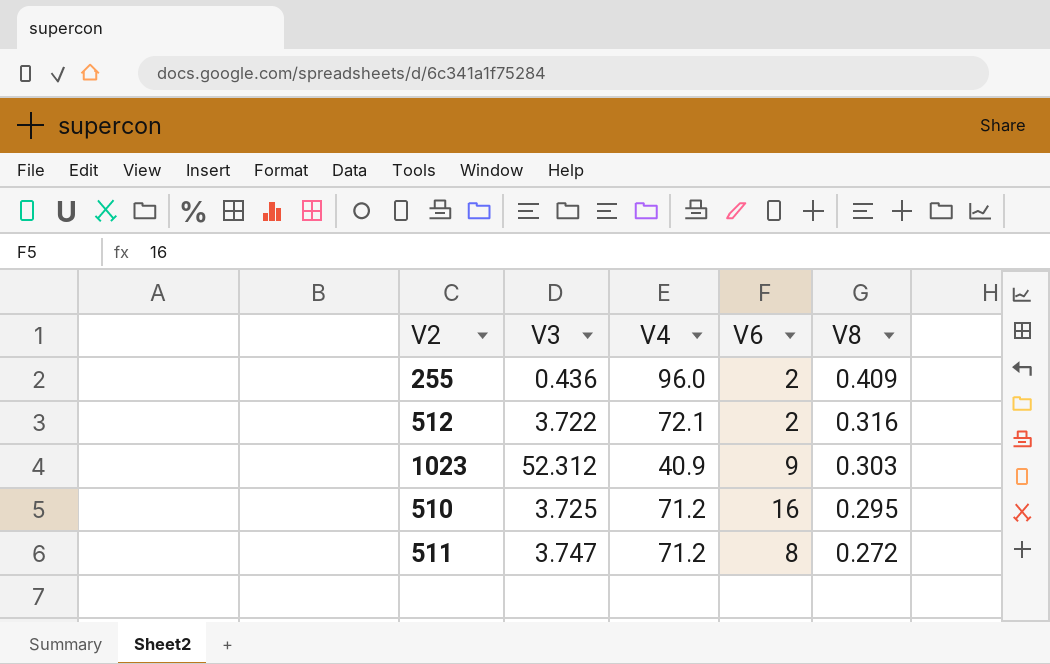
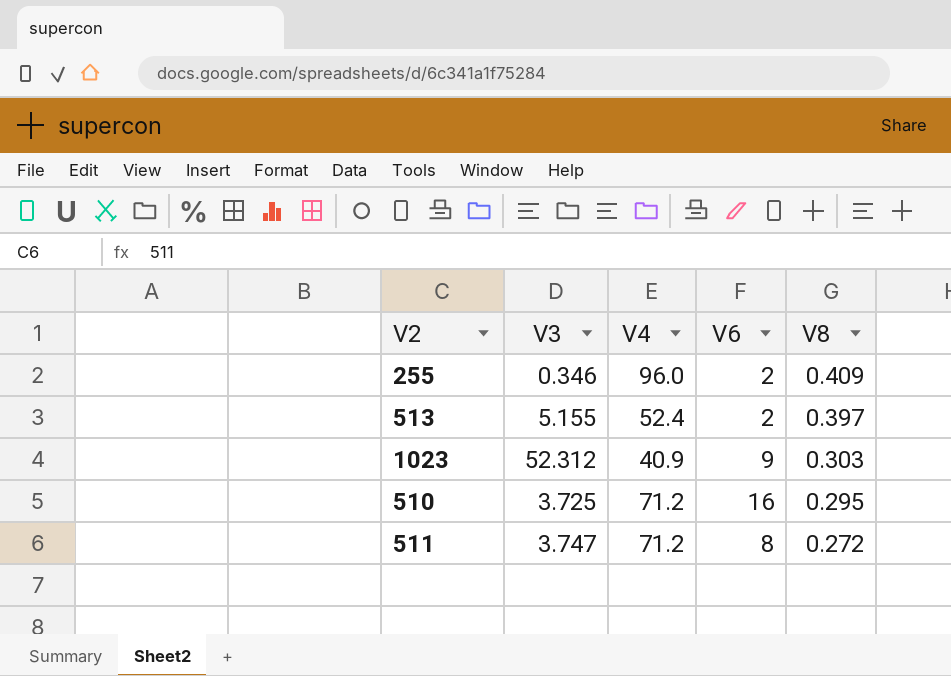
row 512: 3.722 | 72.1 | 2 | 0.316 -> none
255 | V3: 0.436 -> 0.346
row 513: none -> 5.155 | 52.4 | 2 | 0.397

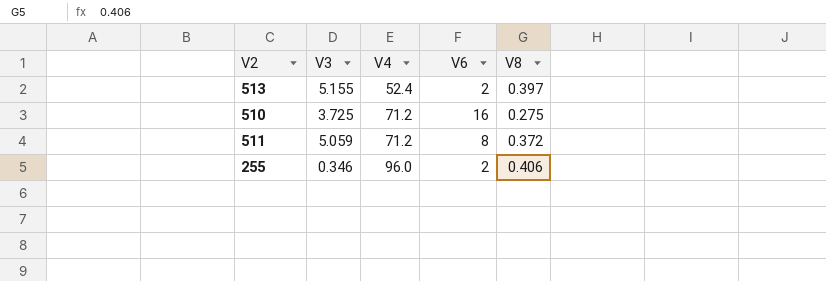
row order: V8 descending -> V4 ascending
row 1023: 52.312 | 40.9 | 9 | 0.303 -> none
510 | V8: 0.295 -> 0.275
511 | V3: 3.747 -> 5.059
511 | V8: 0.272 -> 0.372
255 | V8: 0.409 -> 0.406

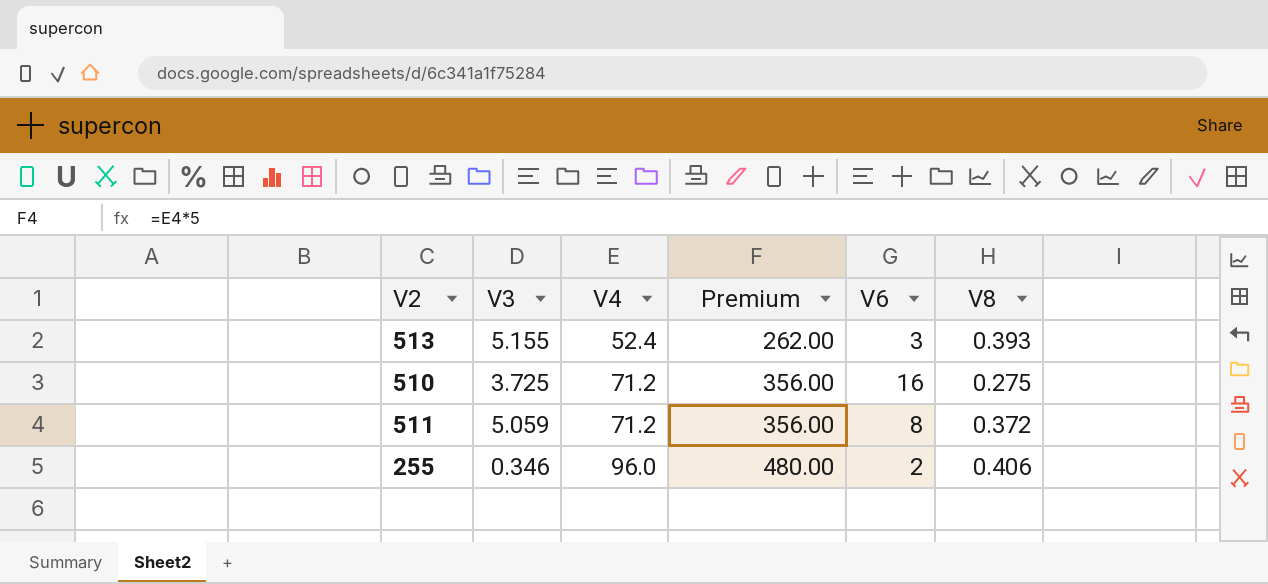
column Premium | formula: none -> [V4] * 5
513 | V6: 2 -> 3
513 | V8: 0.397 -> 0.393

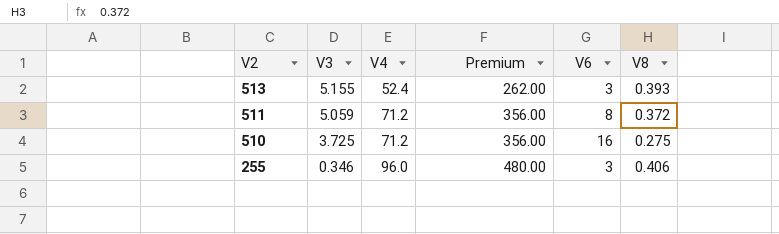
row order: V4 ascending -> V2 descending
255 | V6: 2 -> 3

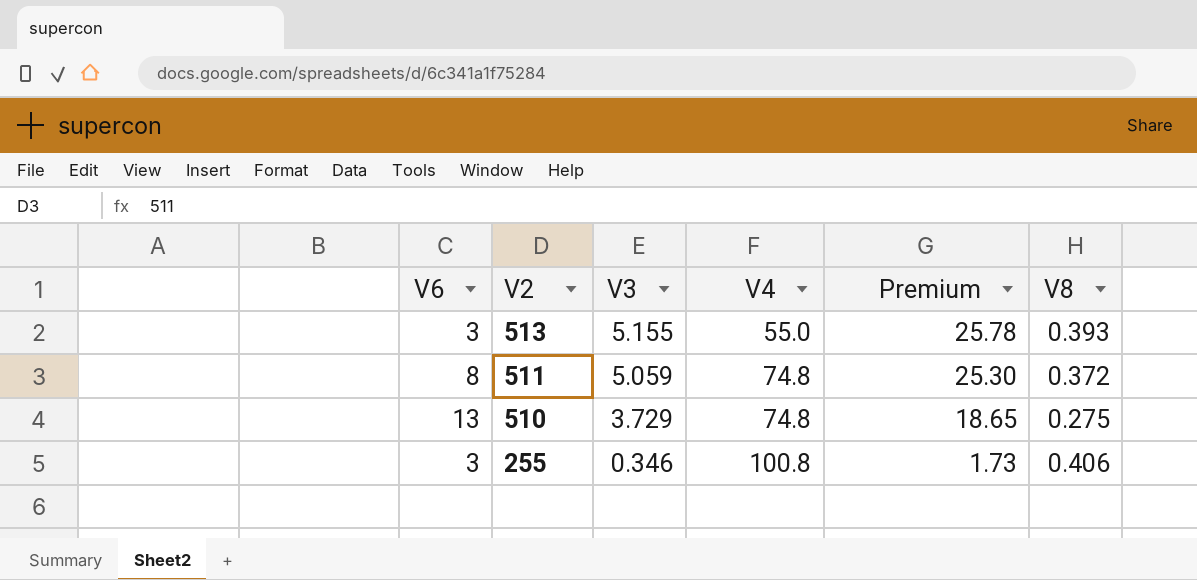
column V6 | position: 5 -> 1
column Premium | formula: [V4] * 5 -> [V3] * 5
513 | V4: 52.4 -> 55.0
511 | V4: 71.2 -> 74.8
510 | V6: 16 -> 13
510 | V3: 3.725 -> 3.729
510 | V4: 71.2 -> 74.8
255 | V4: 96.0 -> 100.8

